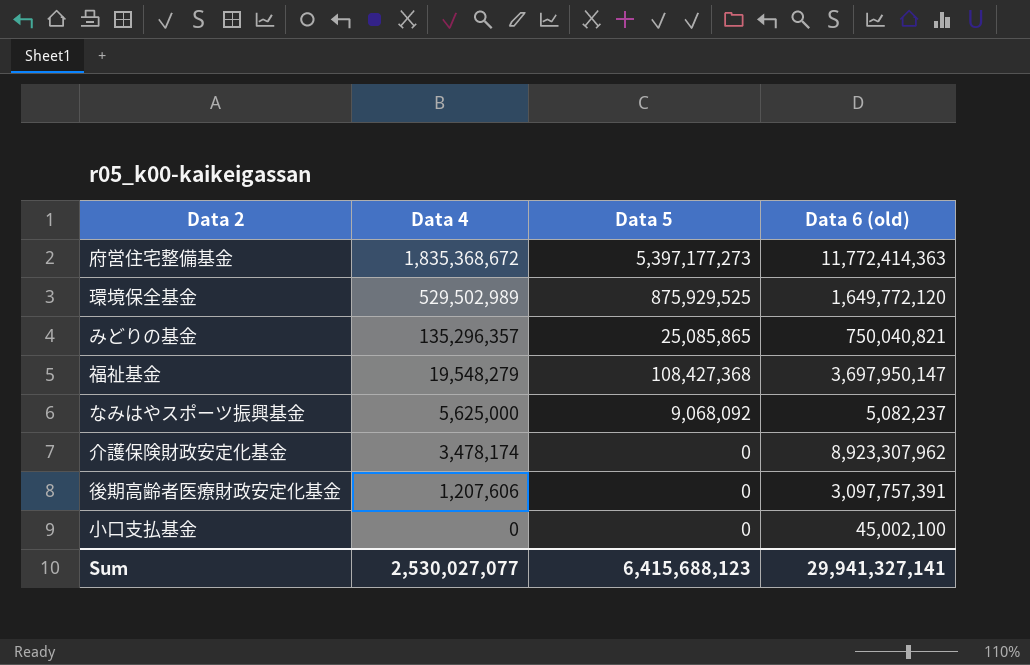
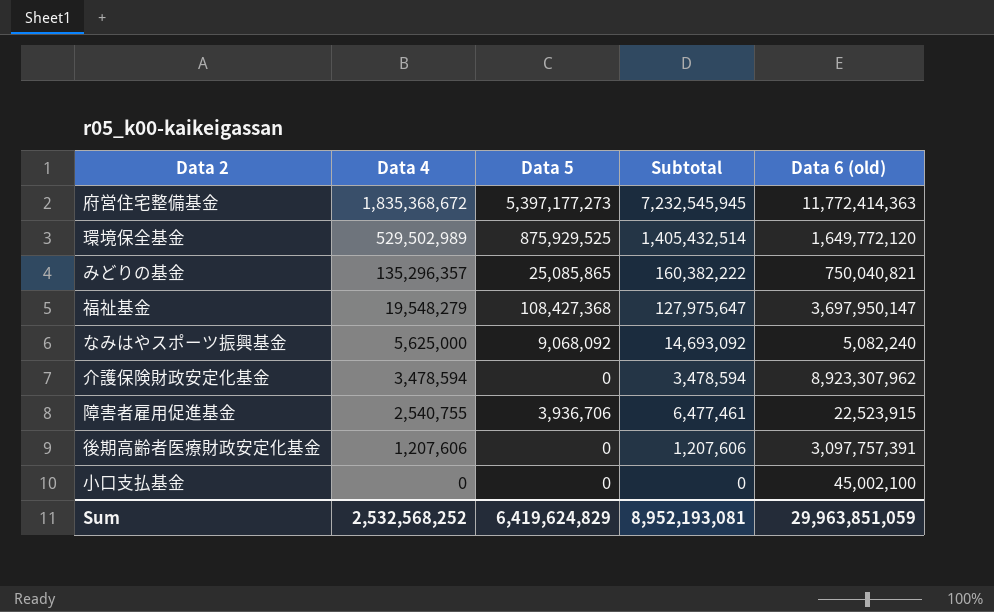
column Subtotal | formula: none -> [Data 4] + [Data 5]
なみはやスポーツ振興基金 | Data 6 (old): 5,082,237 -> 5,082,240
介護保険財政安定化基金 | Data 4: 3,478,174 -> 3,478,594
row 障害者雇用促進基金: none -> 2,540,755 | 3,936,706 | 6,477,461 | 22,523,915
Sum | Data 4: 2,530,027,077 -> 2,532,568,252
Sum | Data 5: 6,415,688,123 -> 6,419,624,829
Sum | Data 6 (old): 29,941,327,141 -> 29,963,851,059

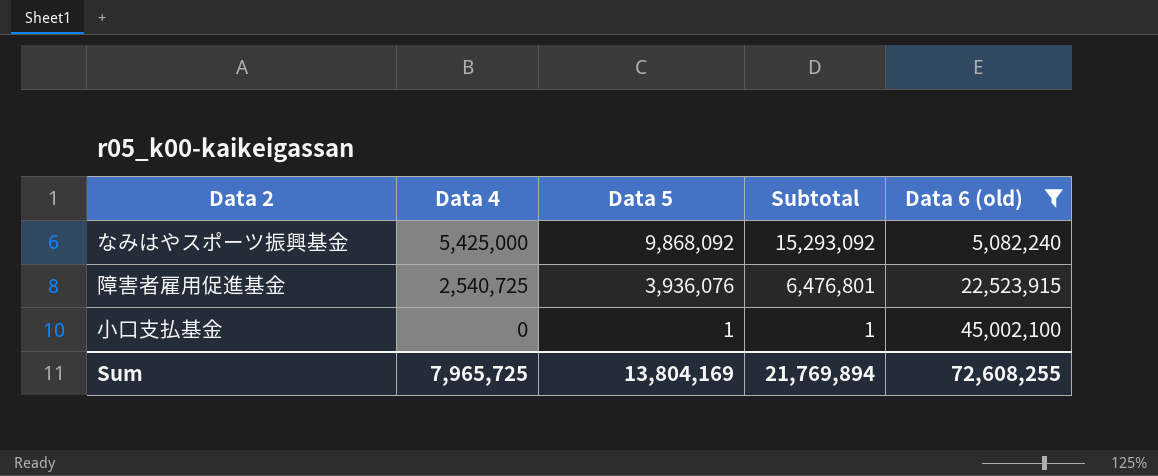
filter: none -> Data 6 (old) <= 45,002,100
なみはやスポーツ振興基金 | Data 4: 5,625,000 -> 5,425,000
なみはやスポーツ振興基金 | Data 5: 9,068,092 -> 9,868,092
なみはやスポーツ振興基金 | Subtotal: 14,693,092 -> 15,293,092
障害者雇用促進基金 | Data 4: 2,540,755 -> 2,540,725
障害者雇用促進基金 | Data 5: 3,936,706 -> 3,936,076
障害者雇用促進基金 | Subtotal: 6,477,461 -> 6,476,801
小口支払基金 | Data 5: 0 -> 1
小口支払基金 | Subtotal: 0 -> 1
Sum | Data 4: 2,532,568,252 -> 7,965,725
Sum | Data 5: 6,419,624,829 -> 13,804,169
Sum | Subtotal: 8,952,193,081 -> 21,769,894
Sum | Data 6 (old): 29,963,851,059 -> 72,608,255

